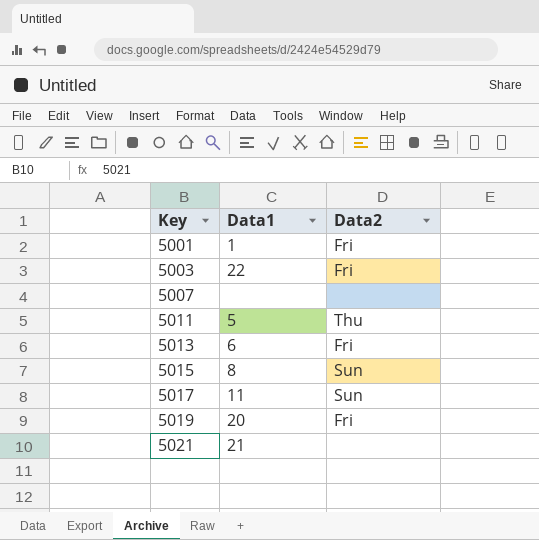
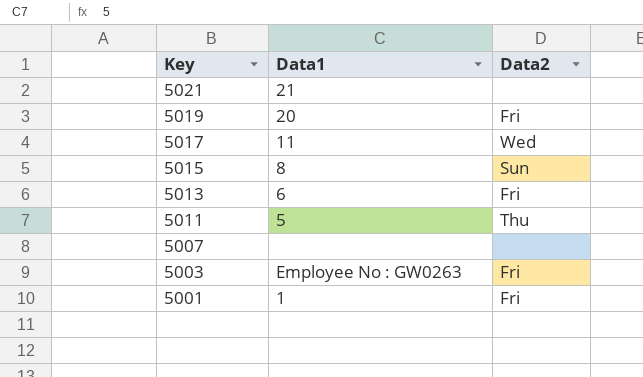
row order: Key ascending -> Key descending
5017 | Data2: Sun -> Wed
5003 | Data1: 22 -> Employee No : GW0263

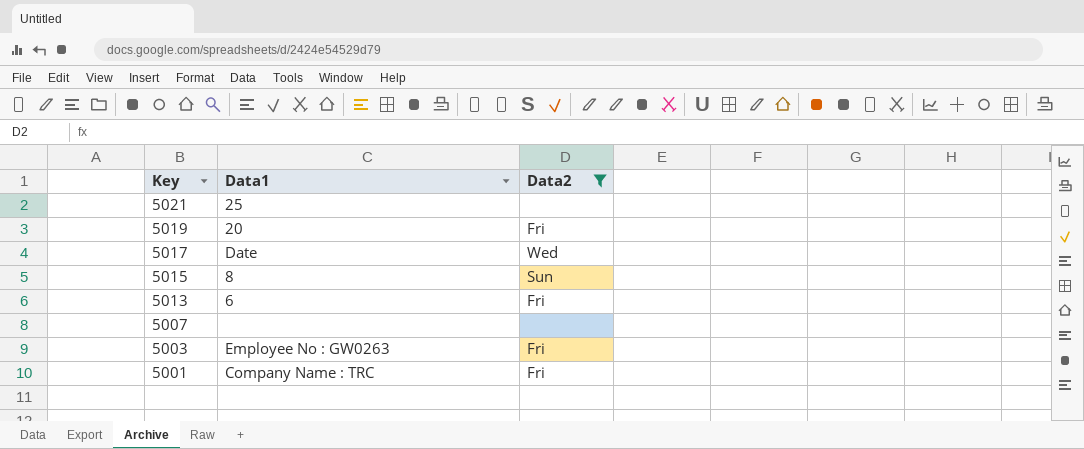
filter: none -> Data2 != Thu
5021 | Data1: 21 -> 25
5017 | Data1: 11 -> Date
5001 | Data1: 1 -> Company Name : TRC

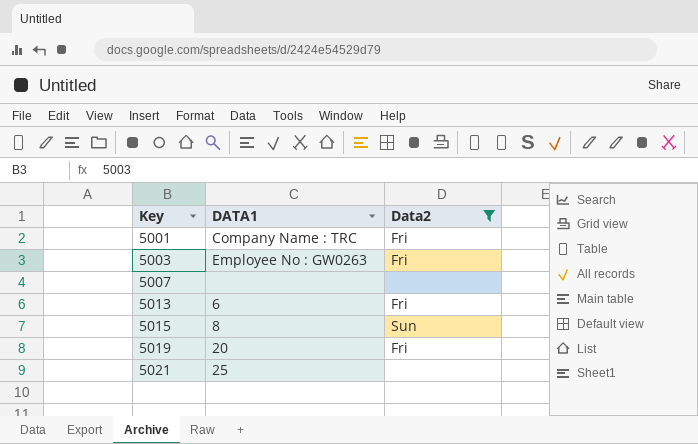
row order: Key descending -> Key ascending
column name: Data1 -> DATA1
row 5017: Date | Wed -> none

